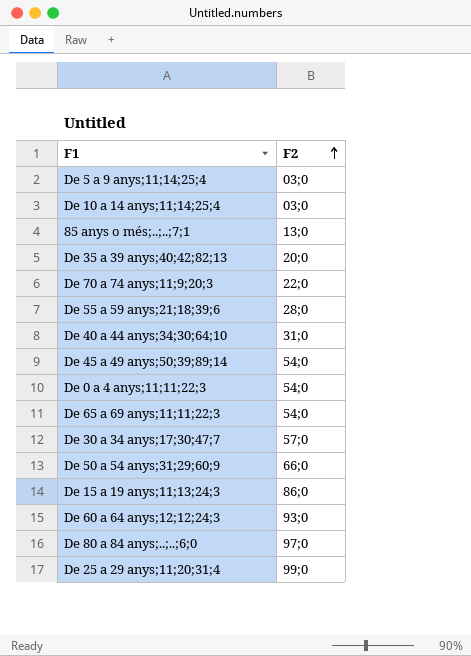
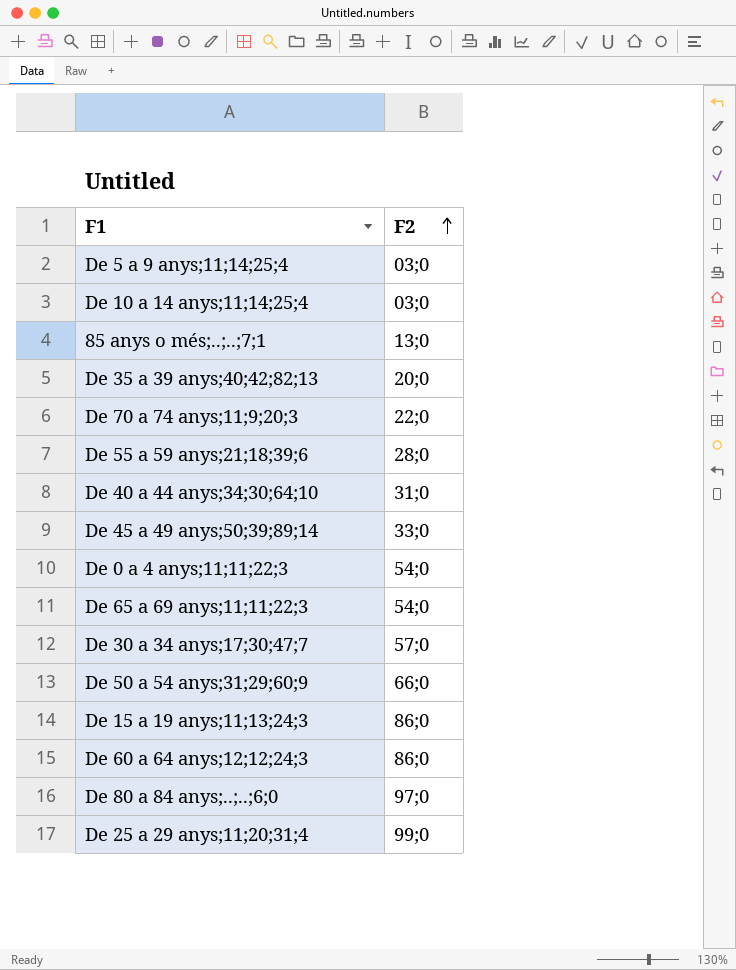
De 45 a 49 anys;50;39;89;14 | F2: 54;0 -> 33;0
De 60 a 64 anys;12;12;24;3 | F2: 93;0 -> 86;0

